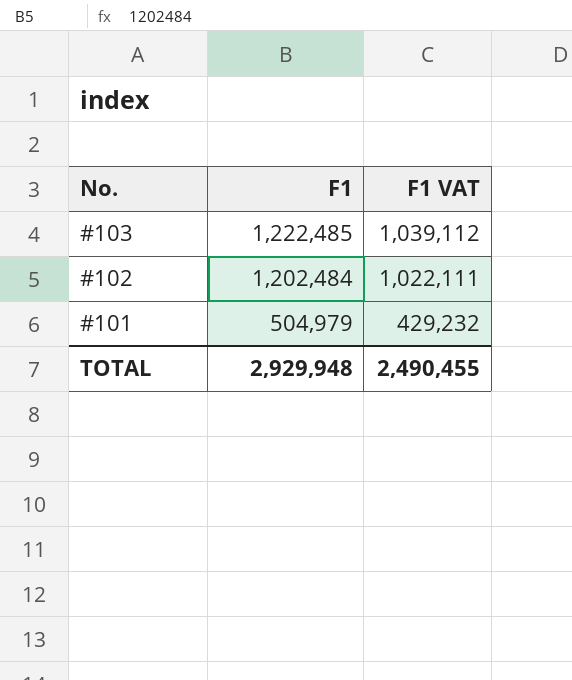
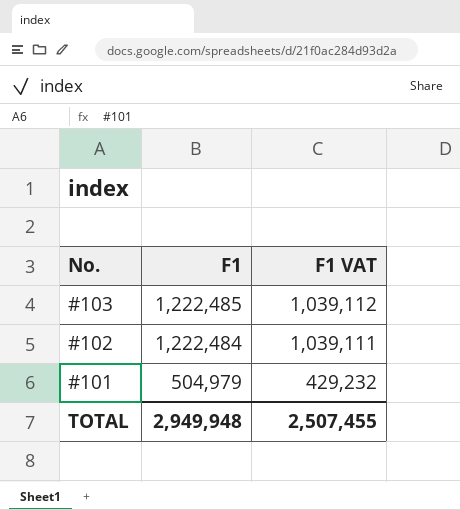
#102 | F1: 1,202,484 -> 1,222,484
#102 | F1 VAT: 1,022,111 -> 1,039,111
TOTAL | F1: 2,929,948 -> 2,949,948
TOTAL | F1 VAT: 2,490,455 -> 2,507,455

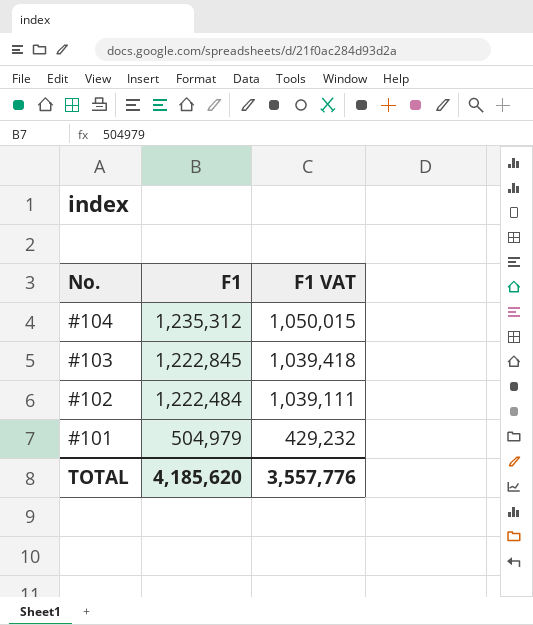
row #104: none -> 1,235,312 | 1,050,015
#103 | F1: 1,222,485 -> 1,222,845
#103 | F1 VAT: 1,039,112 -> 1,039,418
TOTAL | F1: 2,949,948 -> 4,185,620
TOTAL | F1 VAT: 2,507,455 -> 3,557,776

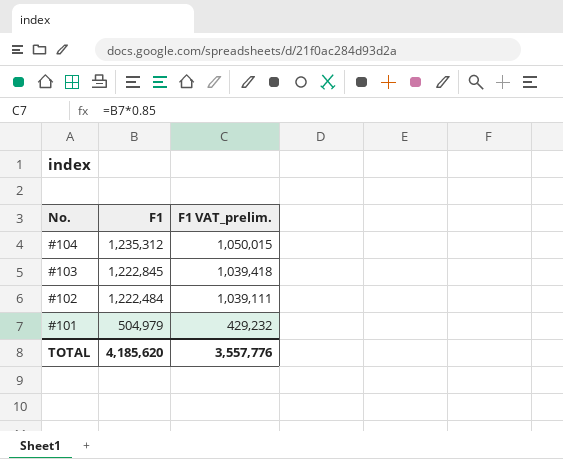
column name: F1 VAT -> F1 VAT_prelim.

